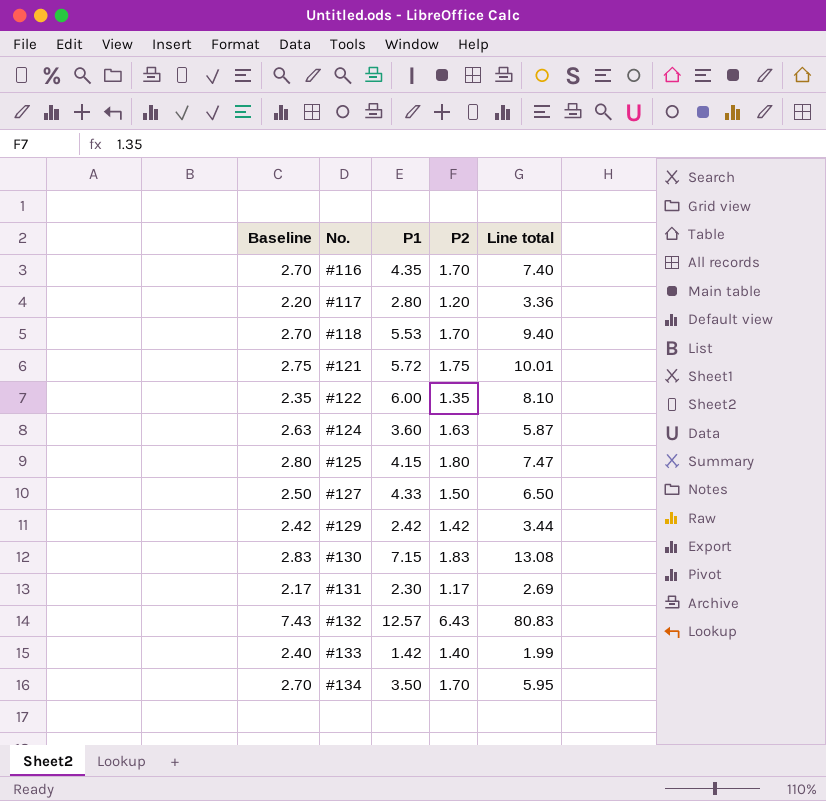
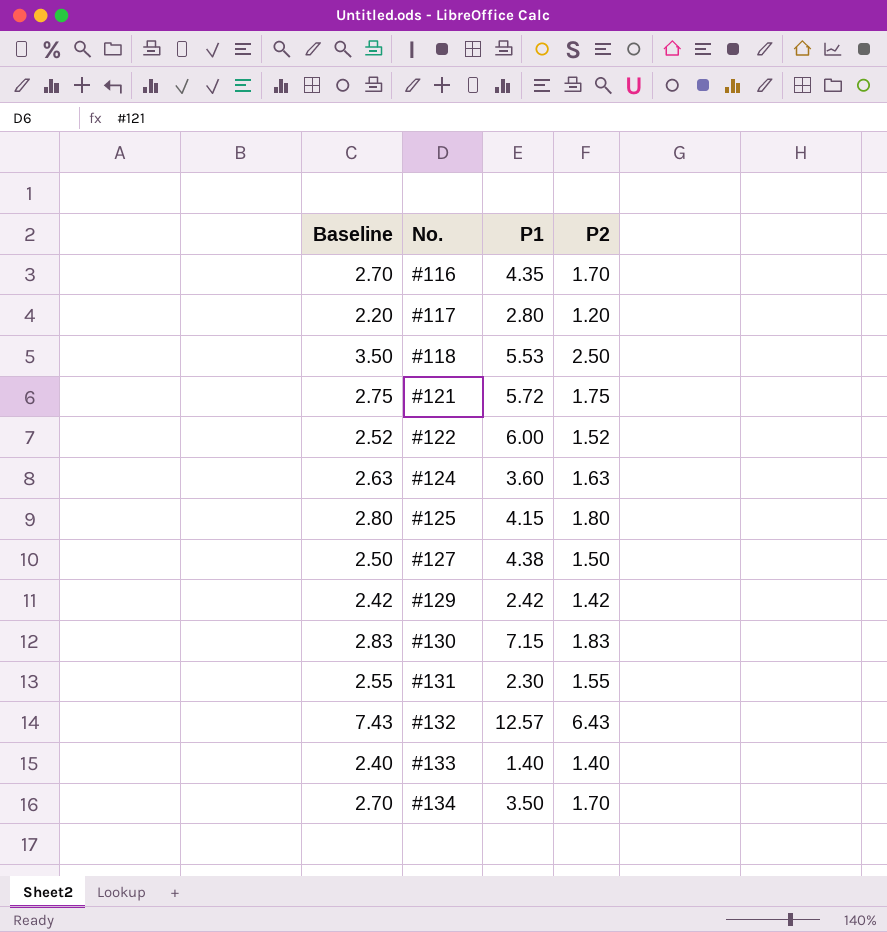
column Line total | formula: [P1] * [P2] -> none
#118 | Baseline: 2.70 -> 3.50
#118 | P2: 1.70 -> 2.50
#122 | Baseline: 2.35 -> 2.52
#122 | P2: 1.35 -> 1.52
#127 | P1: 4.33 -> 4.38
#131 | Baseline: 2.17 -> 2.55
#131 | P2: 1.17 -> 1.55
#133 | P1: 1.42 -> 1.40

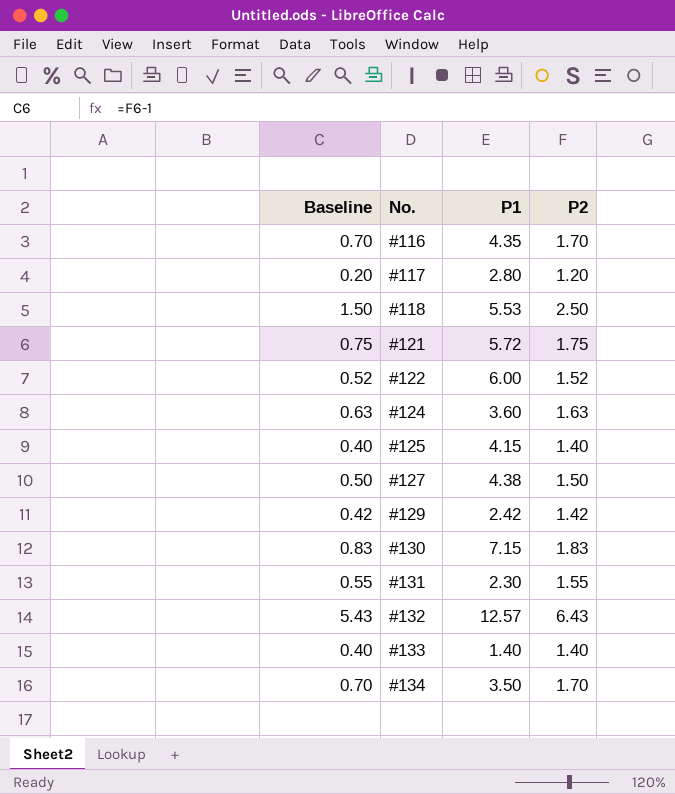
column Baseline | formula: [P2] + 1 -> [P2] - 1
#125 | P2: 1.80 -> 1.40

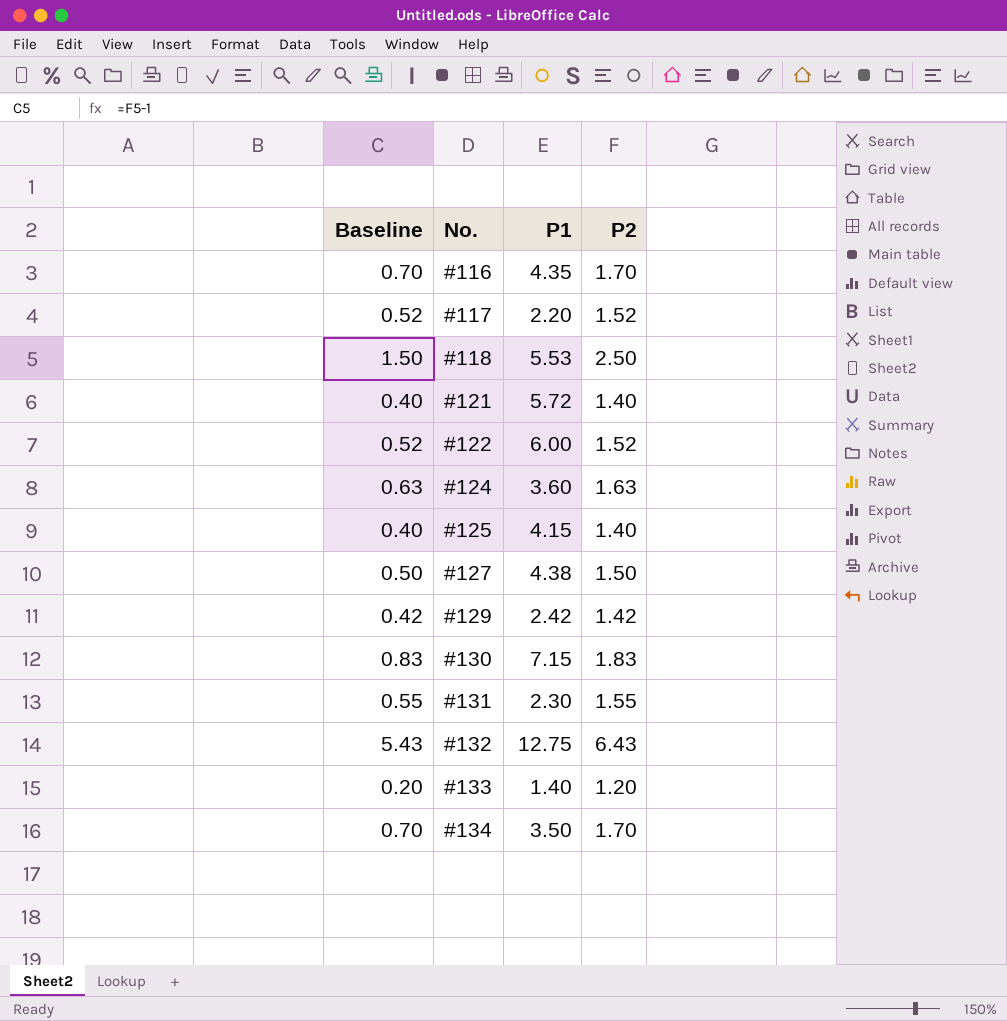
#117 | Baseline: 0.20 -> 0.52
#117 | P1: 2.80 -> 2.20
#117 | P2: 1.20 -> 1.52
#121 | Baseline: 0.75 -> 0.40
#121 | P2: 1.75 -> 1.40
#132 | P1: 12.57 -> 12.75
#133 | Baseline: 0.40 -> 0.20
#133 | P2: 1.40 -> 1.20

